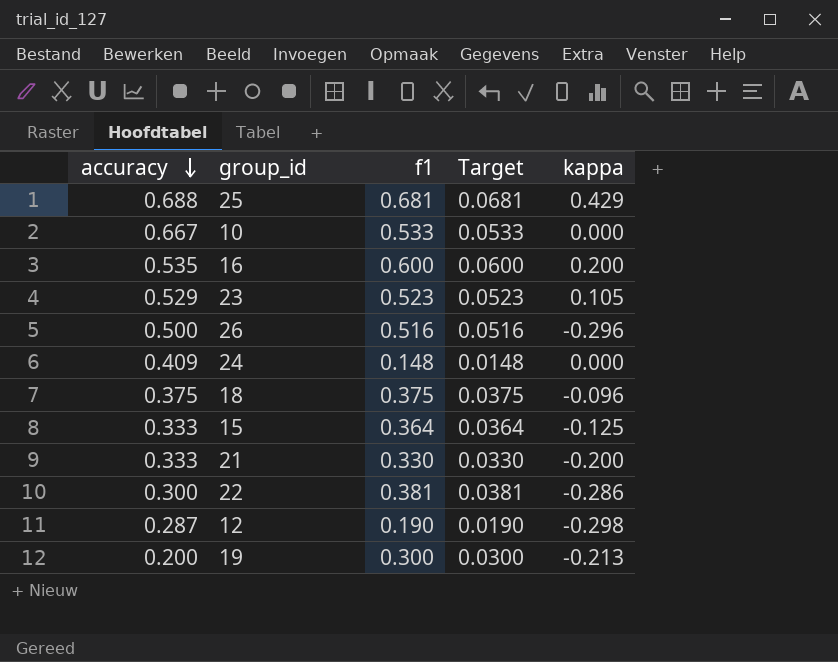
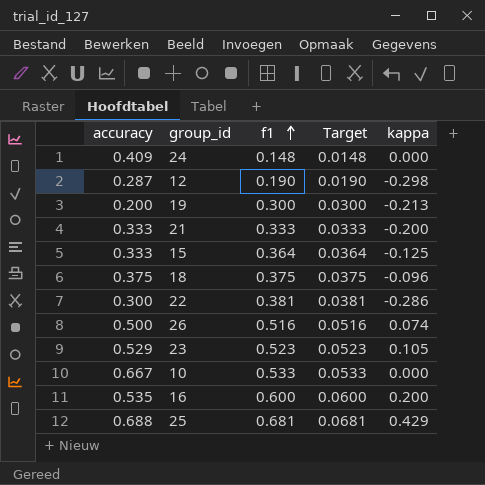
row order: accuracy descending -> f1 ascending
21 | f1: 0.330 -> 0.333
21 | Target: 0.0330 -> 0.0333
26 | kappa: -0.296 -> 0.074

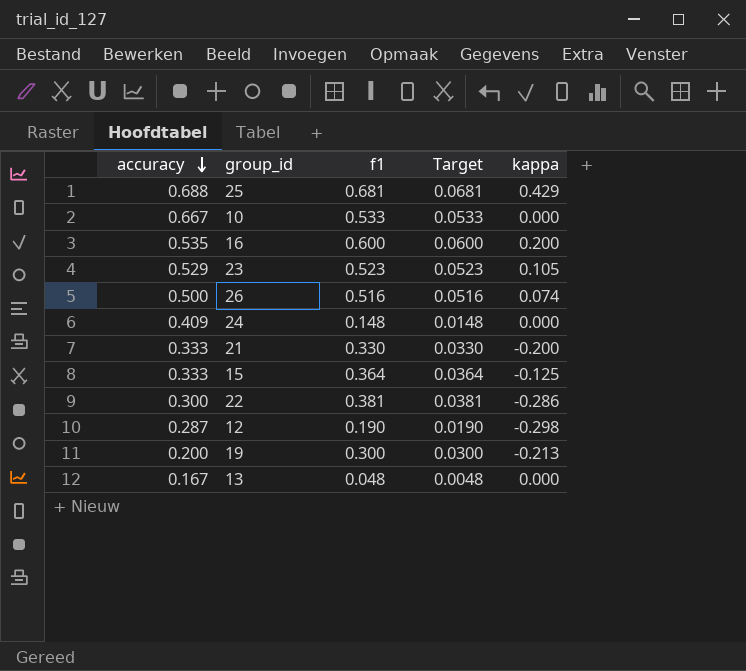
row order: f1 ascending -> accuracy descending
row 18: 0.375 | 0.375 | 0.0375 | -0.096 -> none
21 | f1: 0.333 -> 0.330
21 | Target: 0.0333 -> 0.0330
row 13: none -> 0.167 | 0.048 | 0.0048 | 0.000

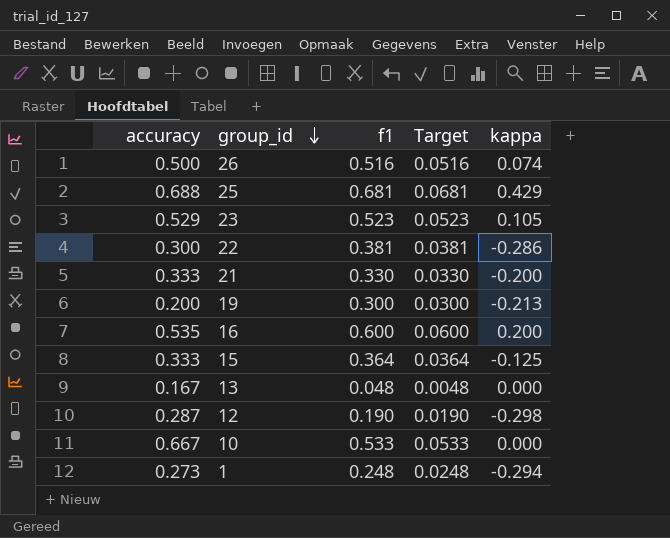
row order: accuracy descending -> group_id descending
row 24: 0.409 | 0.148 | 0.0148 | 0.000 -> none
row 1: none -> 0.273 | 0.248 | 0.0248 | -0.294

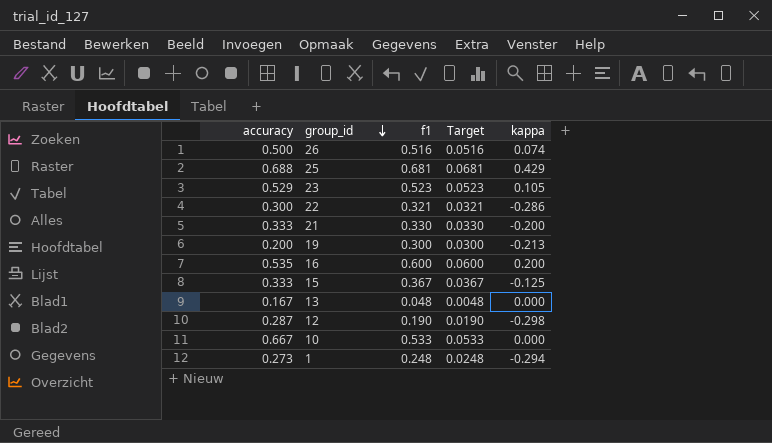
22 | f1: 0.381 -> 0.321
22 | Target: 0.0381 -> 0.0321
15 | f1: 0.364 -> 0.367
15 | Target: 0.0364 -> 0.0367

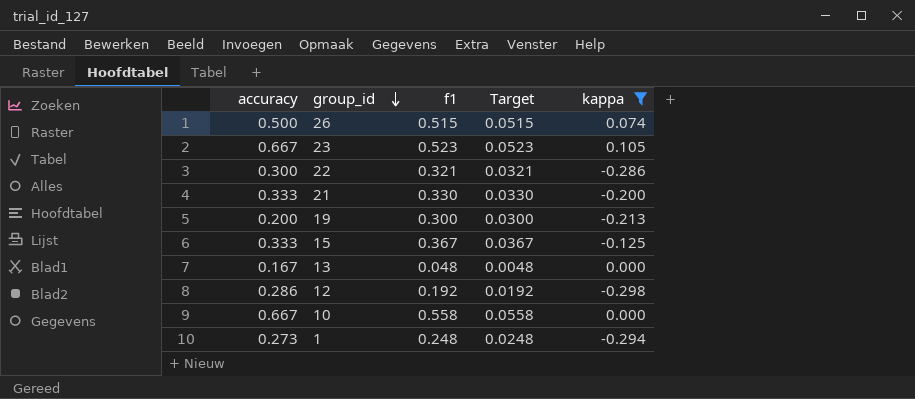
filter: none -> kappa <= 0.105
26 | f1: 0.516 -> 0.515
26 | Target: 0.0516 -> 0.0515
23 | accuracy: 0.529 -> 0.667
12 | accuracy: 0.287 -> 0.286
12 | f1: 0.190 -> 0.192
12 | Target: 0.0190 -> 0.0192
10 | f1: 0.533 -> 0.558
10 | Target: 0.0533 -> 0.0558

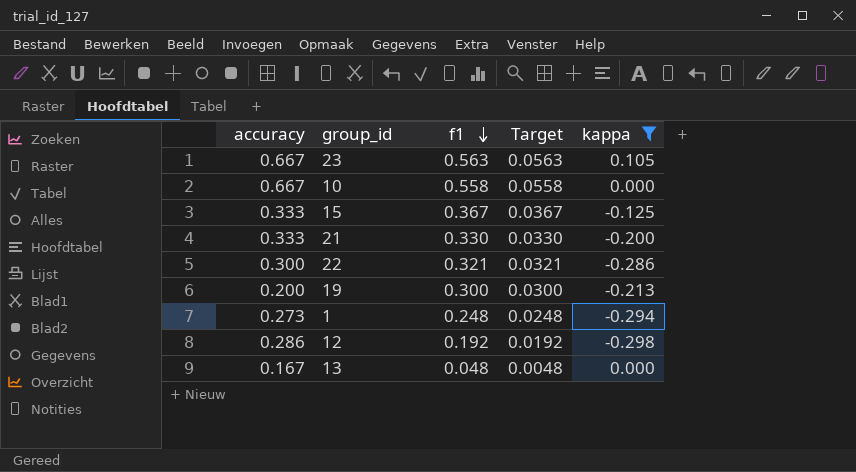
row order: group_id descending -> f1 descending
row 26: 0.500 | 0.515 | 0.0515 | 0.074 -> none
23 | f1: 0.523 -> 0.563
23 | Target: 0.0523 -> 0.0563

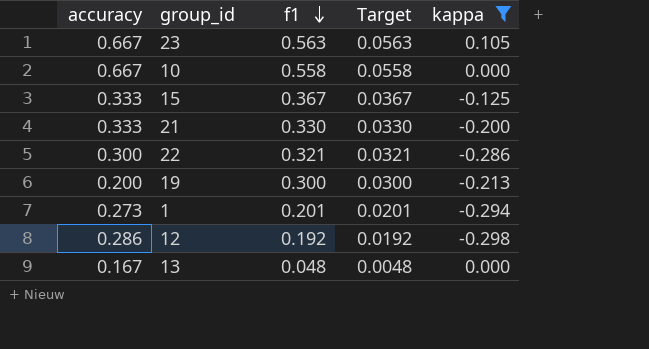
1 | f1: 0.248 -> 0.201
1 | Target: 0.0248 -> 0.0201

